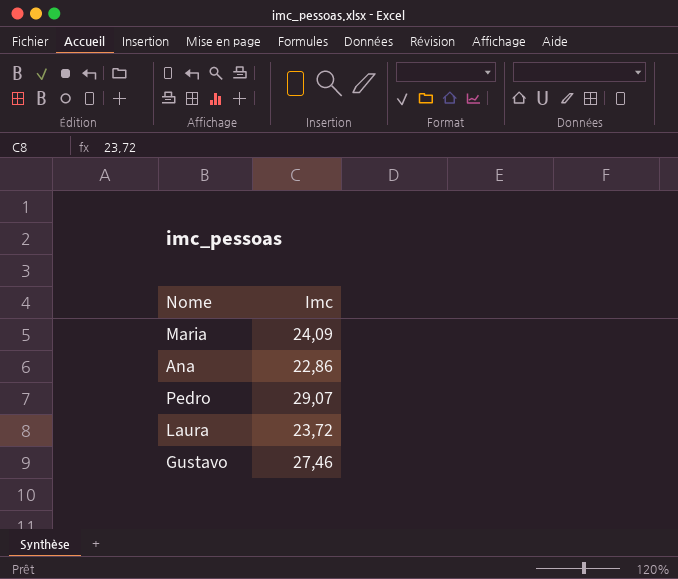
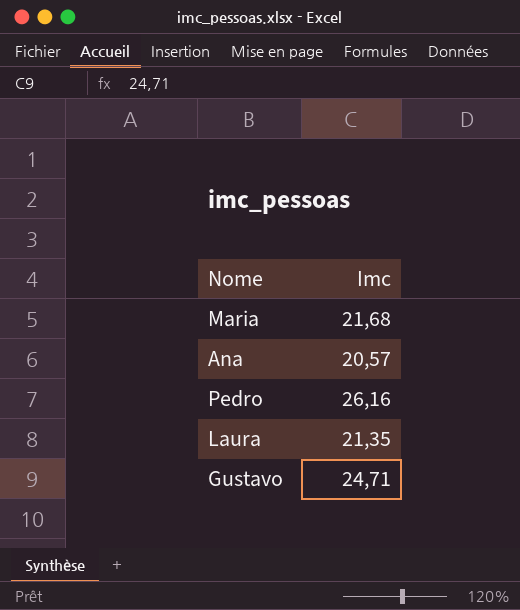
Maria | Imc: 24,09 -> 21,68
Ana | Imc: 22,86 -> 20,57
Pedro | Imc: 29,07 -> 26,16
Laura | Imc: 23,72 -> 21,35
Gustavo | Imc: 27,46 -> 24,71

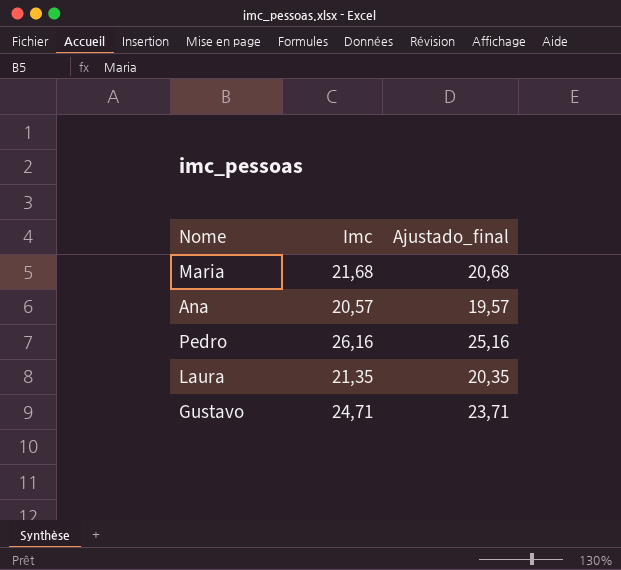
column Ajustado_final | formula: none -> [Imc] - 1

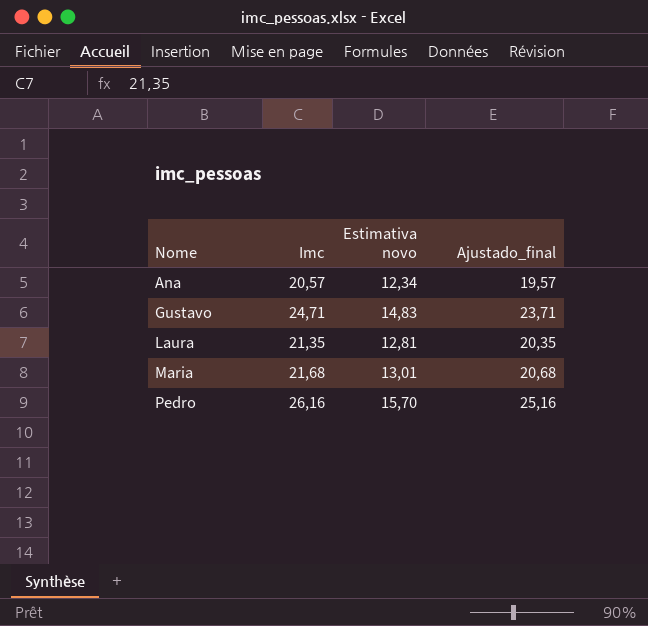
row order: none -> Nome ascending
column Estimativa novo | formula: none -> [Imc] * 0,6

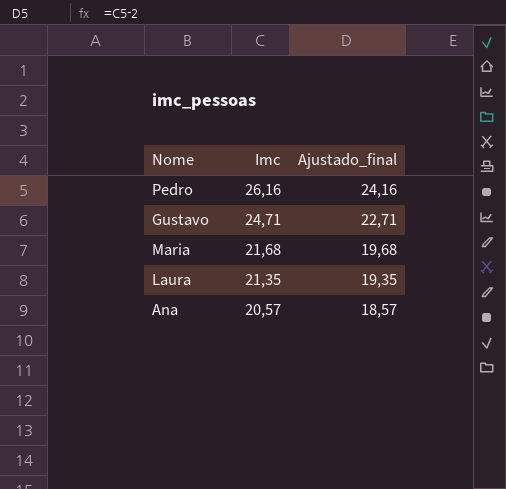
row order: Nome ascending -> Imc descending
column Estimativa novo | formula: [Imc] * 0,6 -> none
column Ajustado_final | formula: [Imc] - 1 -> [Imc] - 2

